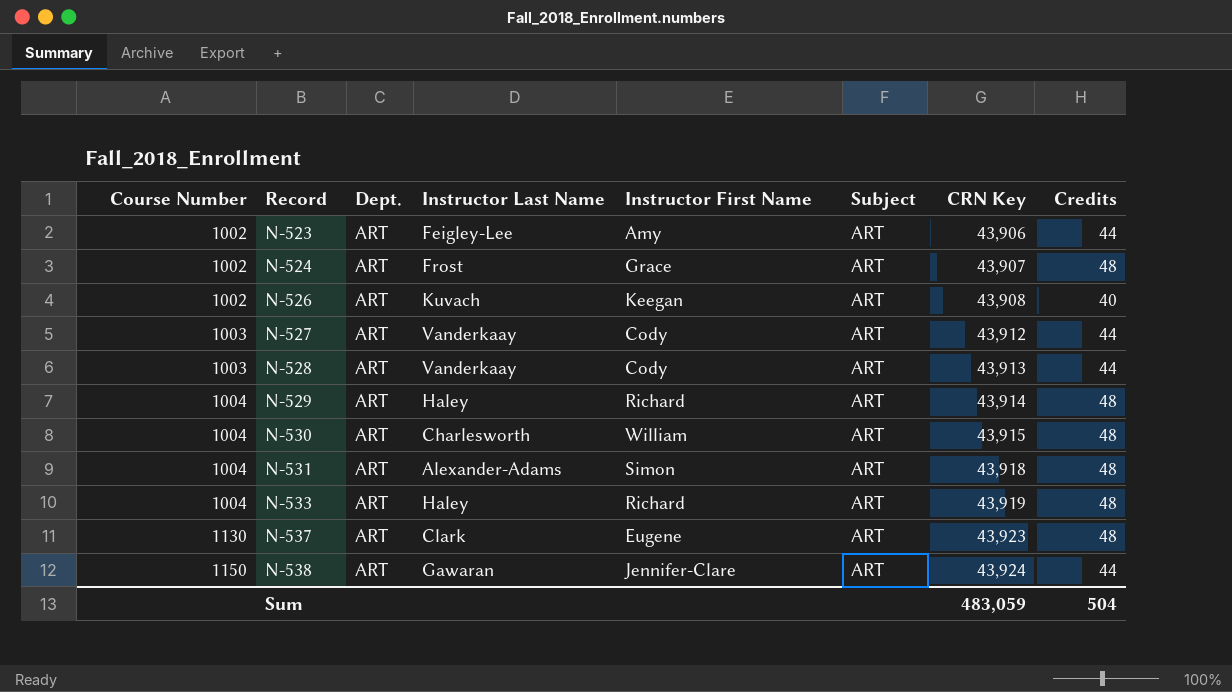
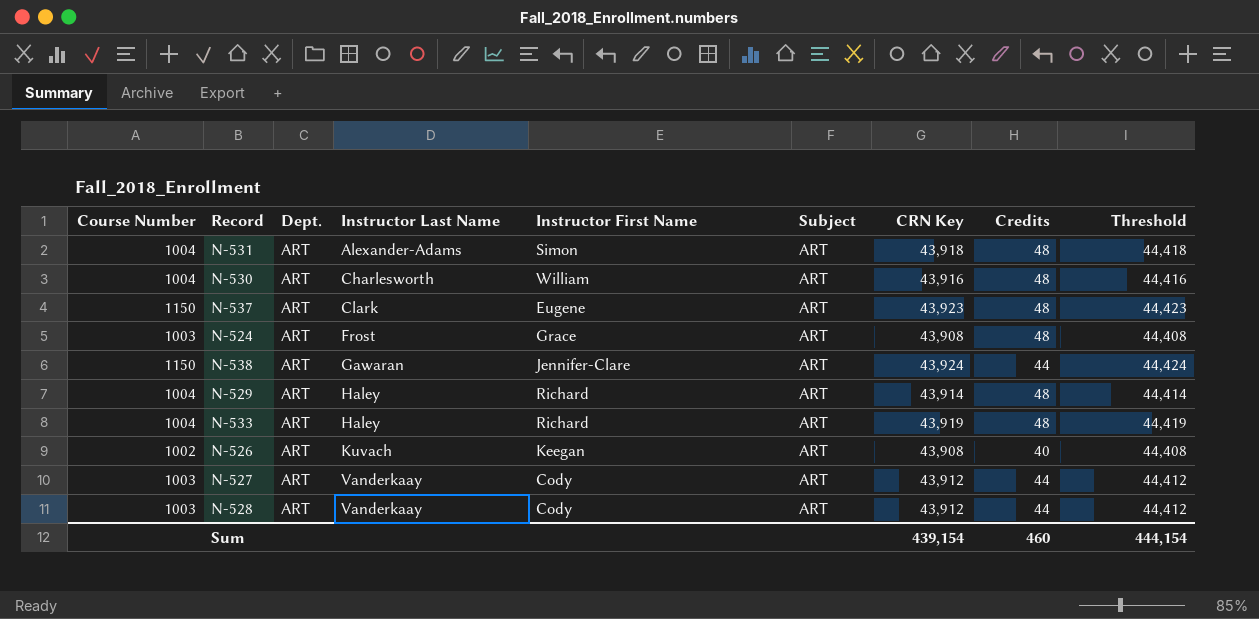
row order: Course Number ascending -> Instructor Last Name ascending
column Threshold | formula: none -> [CRN Key] + 500
row N-523: 1002 | ART | Feigley-Lee | Amy | ART | 43,906 | 44 -> none
N-530 | CRN Key: 43,915 -> 43,916
N-537 | Course Number: 1130 -> 1150
N-524 | Course Number: 1002 -> 1003
N-524 | CRN Key: 43,907 -> 43,908
N-528 | CRN Key: 43,913 -> 43,912
Sum | CRN Key: 483,059 -> 439,154
Sum | Credits: 504 -> 460

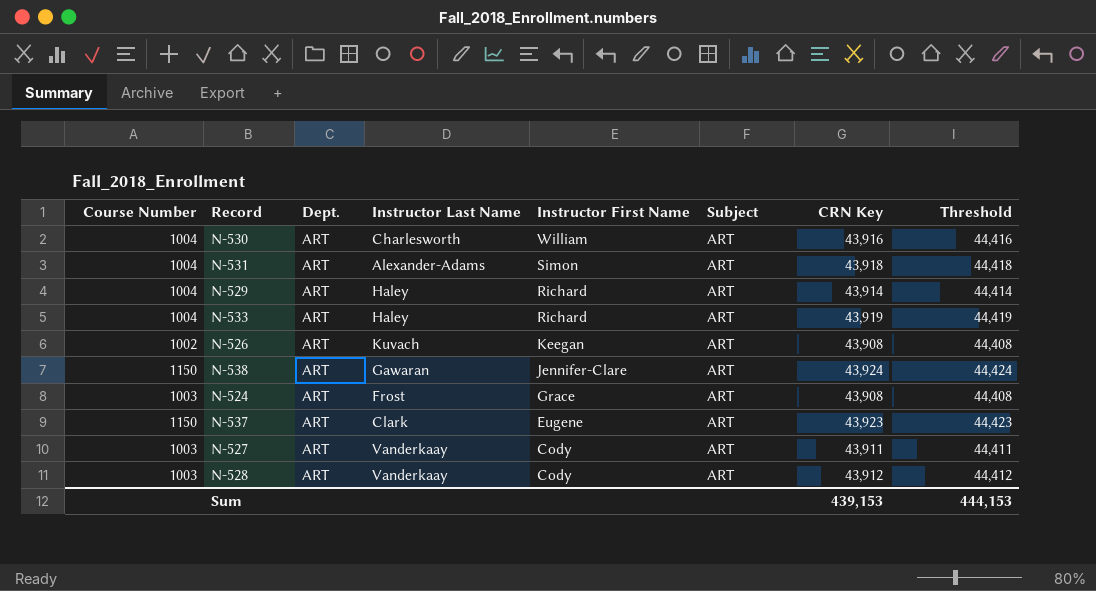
row order: Instructor Last Name ascending -> Instructor First Name descending
column Credits | position: 8 -> none
N-527 | CRN Key: 43,912 -> 43,911
N-527 | Threshold: 44,412 -> 44,411
Sum | CRN Key: 439,154 -> 439,153
Sum | Threshold: 444,154 -> 444,153

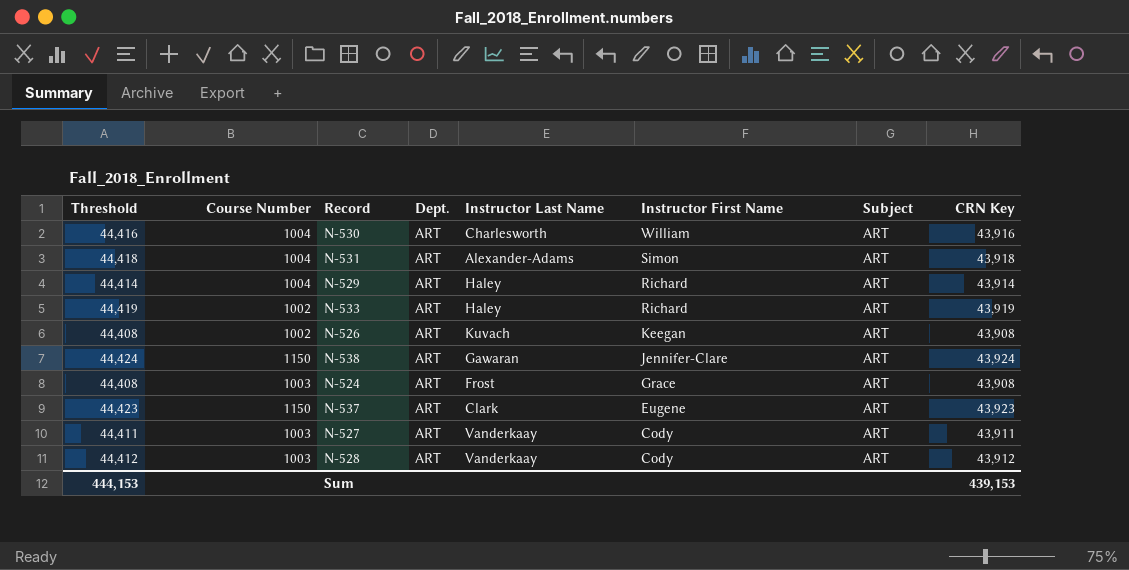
column Threshold | position: 8 -> 1
N-533 | Course Number: 1004 -> 1002

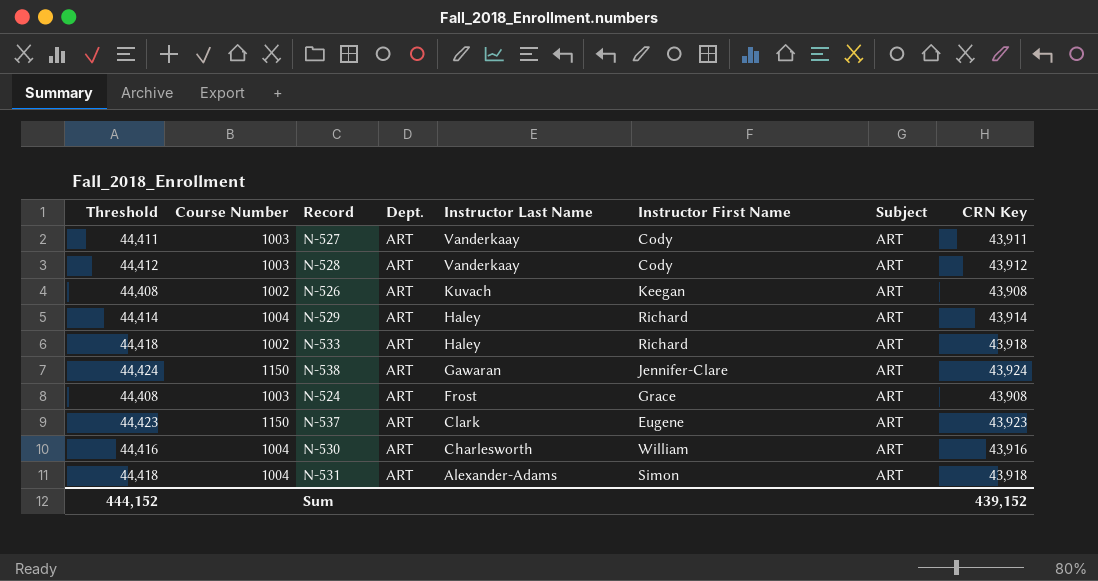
row order: Instructor First Name descending -> Instructor Last Name descending
N-533 | Threshold: 44,419 -> 44,418
N-533 | CRN Key: 43,919 -> 43,918
Sum | Threshold: 444,153 -> 444,152
Sum | CRN Key: 439,153 -> 439,152

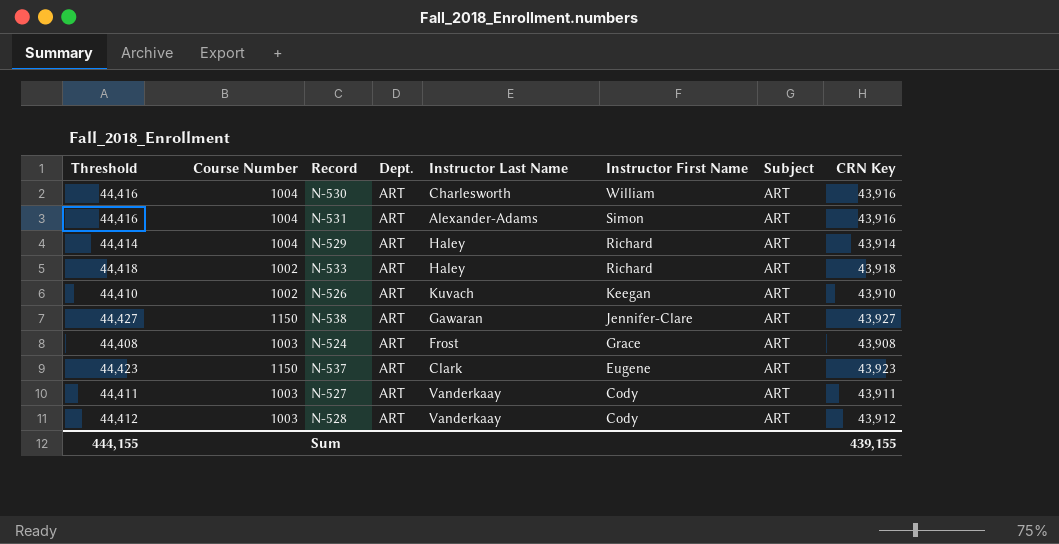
row order: Instructor Last Name descending -> Instructor First Name descending
N-531 | Threshold: 44,418 -> 44,416
N-531 | CRN Key: 43,918 -> 43,916
N-526 | Threshold: 44,408 -> 44,410
N-526 | CRN Key: 43,908 -> 43,910
N-538 | Threshold: 44,424 -> 44,427
N-538 | CRN Key: 43,924 -> 43,927
Sum | Threshold: 444,152 -> 444,155
Sum | CRN Key: 439,152 -> 439,155

